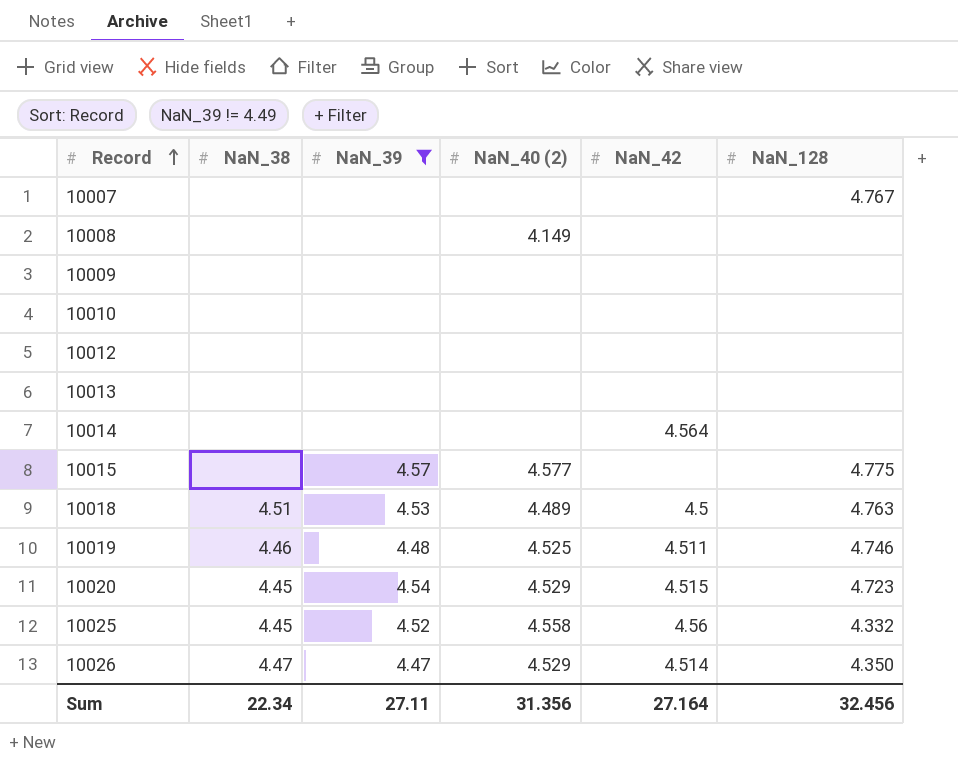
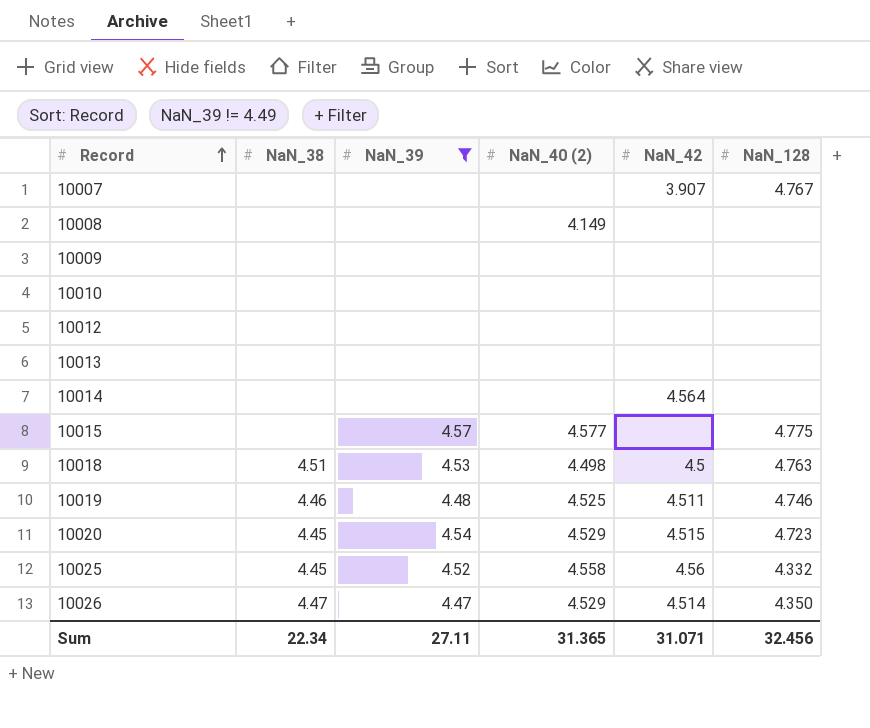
10007 | NaN_42: none -> 3.907
10018 | NaN_40 (2): 4.489 -> 4.498
Sum | NaN_40 (2): 31.356 -> 31.365
Sum | NaN_42: 27.164 -> 31.071

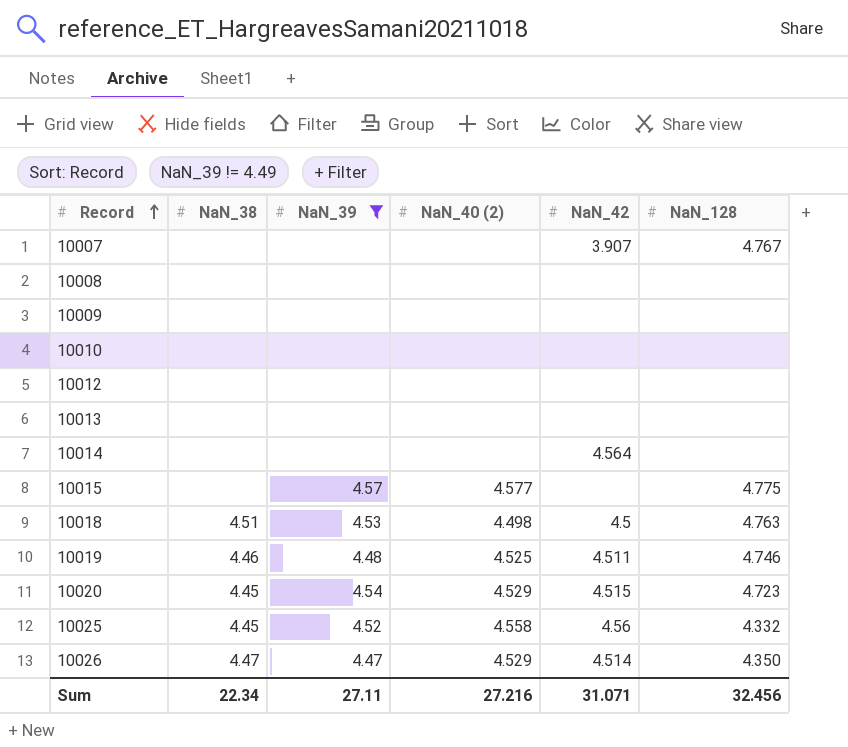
10008 | NaN_40 (2): 4.149 -> none
Sum | NaN_40 (2): 31.365 -> 27.216

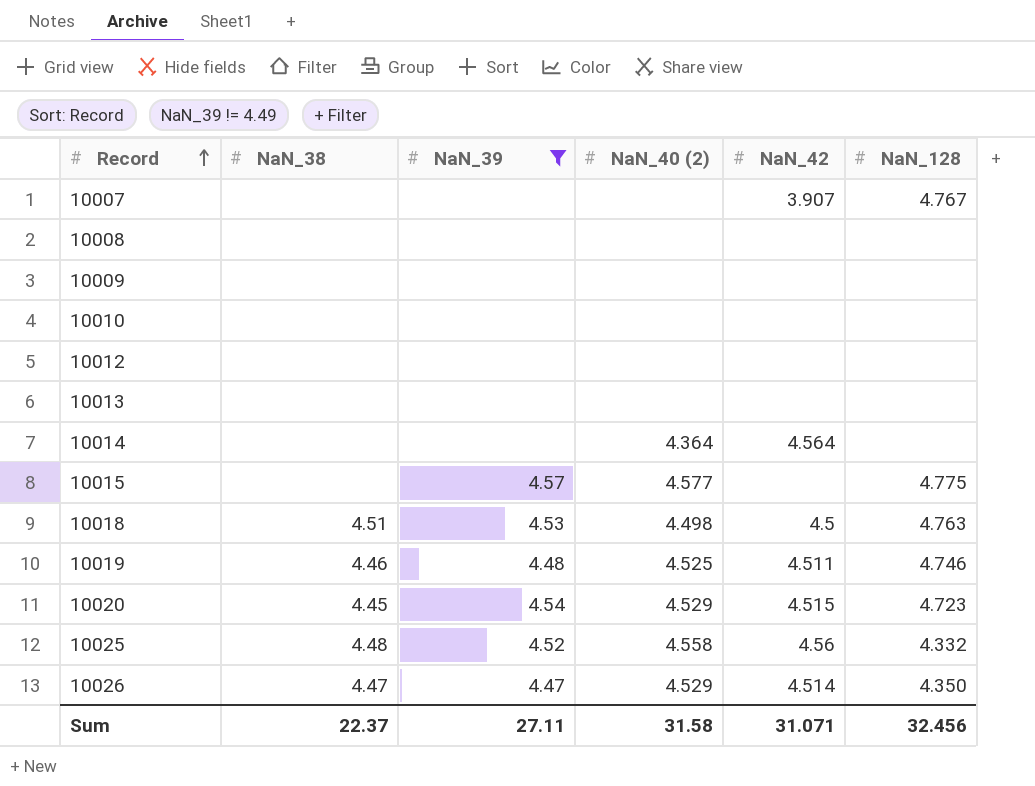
10014 | NaN_40 (2): none -> 4.364
10025 | NaN_38: 4.45 -> 4.48
Sum | NaN_38: 22.34 -> 22.37
Sum | NaN_40 (2): 27.216 -> 31.58

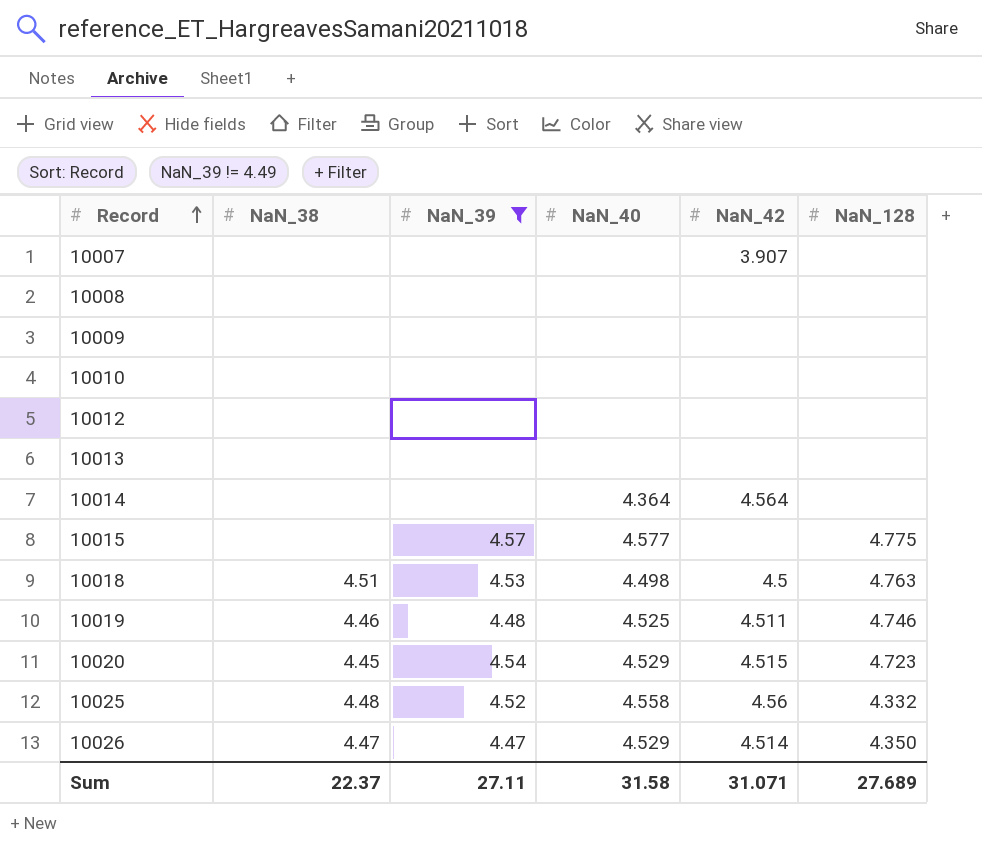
column name: NaN_40 (2) -> NaN_40
10007 | NaN_128: 4.767 -> none
Sum | NaN_128: 32.456 -> 27.689

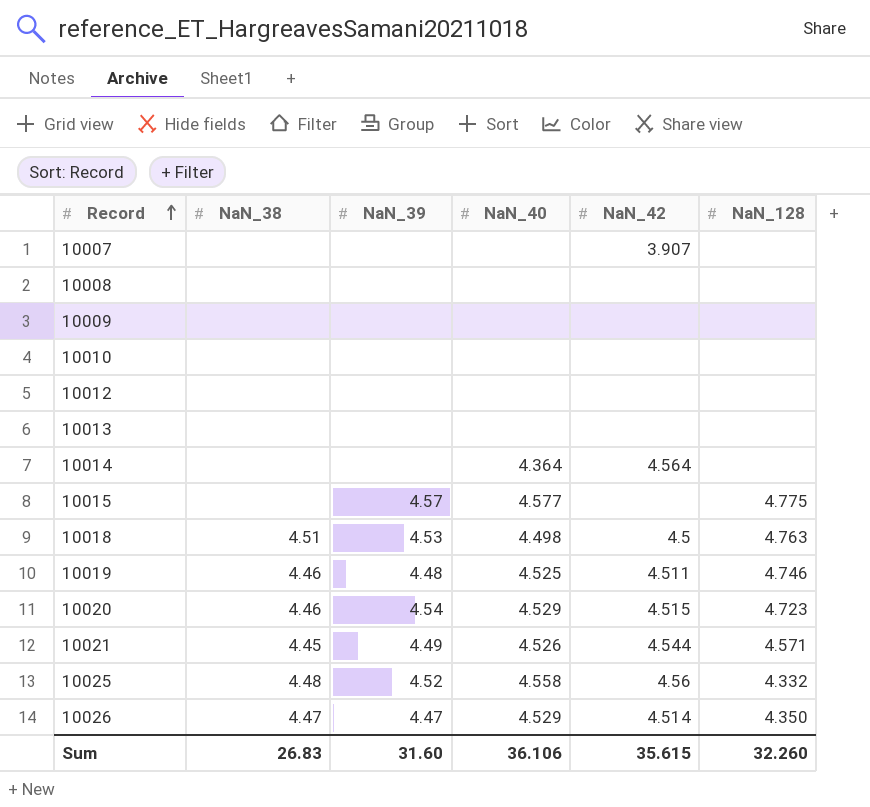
filter: NaN_39 != 4.49 -> none
10020 | NaN_38: 4.45 -> 4.46
Sum | NaN_38: 22.37 -> 26.83
Sum | NaN_39: 27.11 -> 31.60
Sum | NaN_40: 31.58 -> 36.106
Sum | NaN_42: 31.071 -> 35.615
Sum | NaN_128: 27.689 -> 32.260

